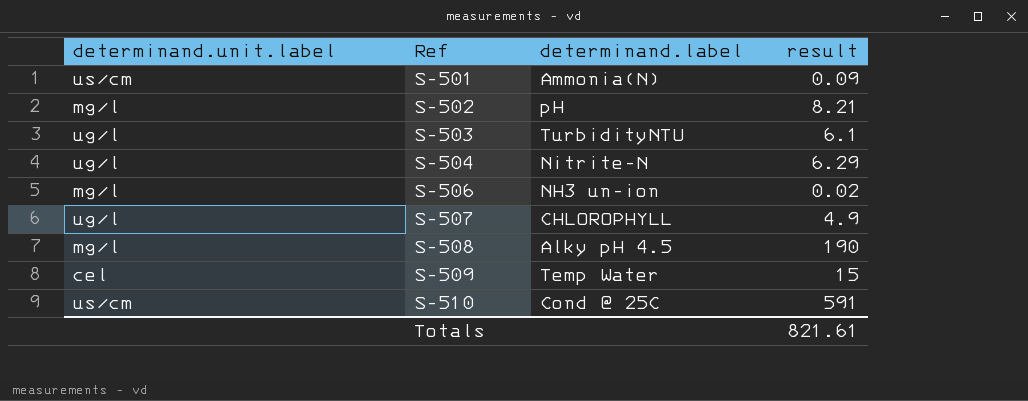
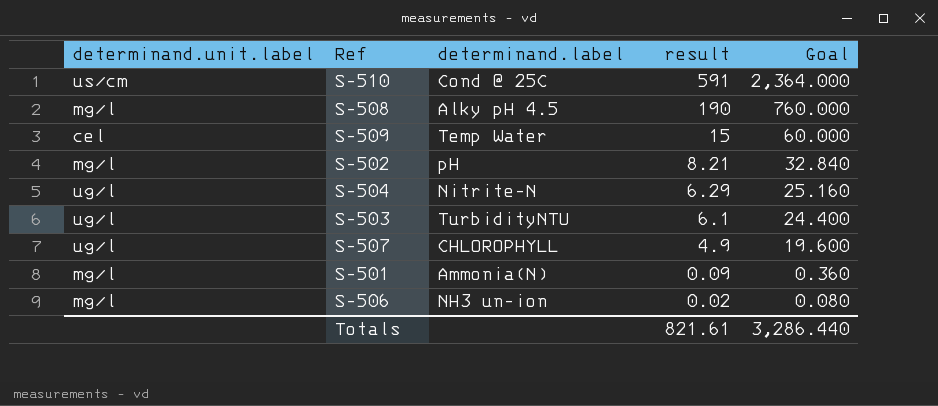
row order: Ref ascending -> result descending
column Goal | formula: none -> [result] * 4
S-501 | determinand.unit.label: us/cm -> mg/l

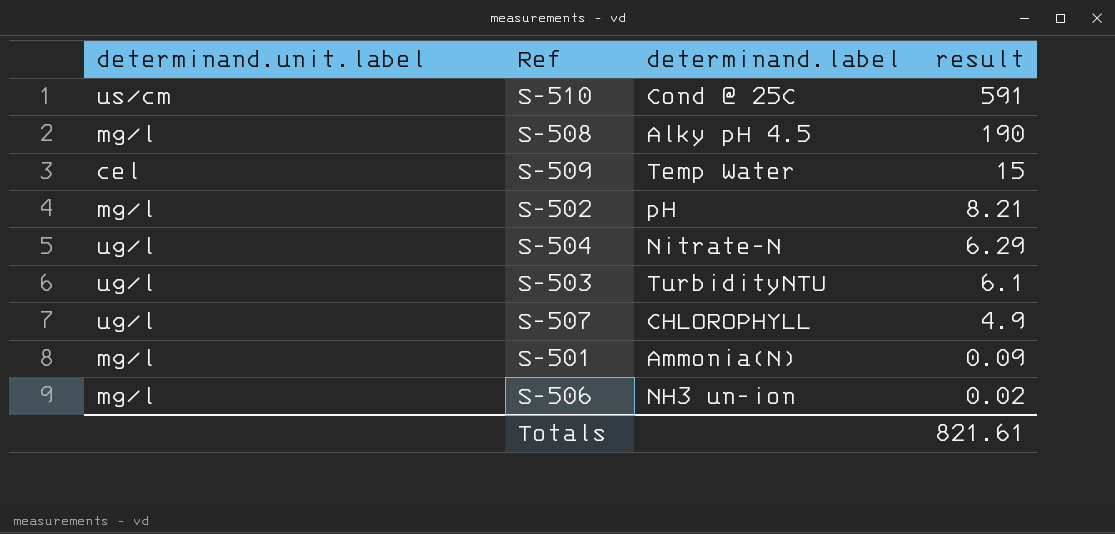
column Goal | formula: [result] * 4 -> none
S-504 | determinand.label: Nitrite-N -> Nitrate-N

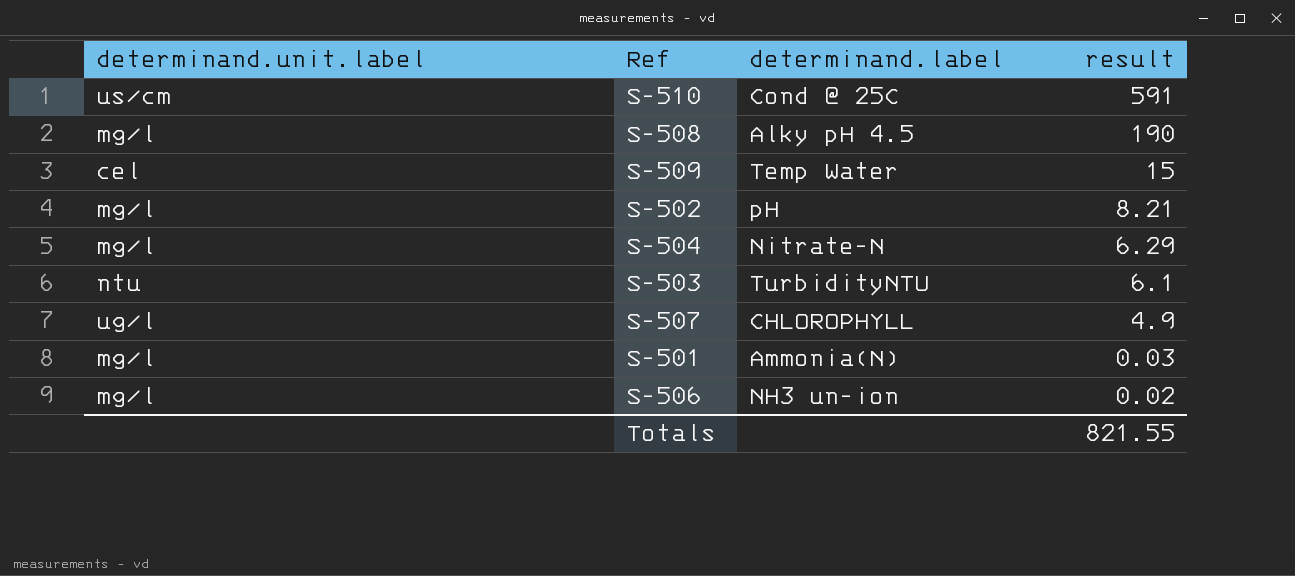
S-504 | determinand.unit.label: ug/l -> mg/l
S-503 | determinand.unit.label: ug/l -> ntu
S-501 | result: 0.09 -> 0.03
Totals | result: 821.61 -> 821.55

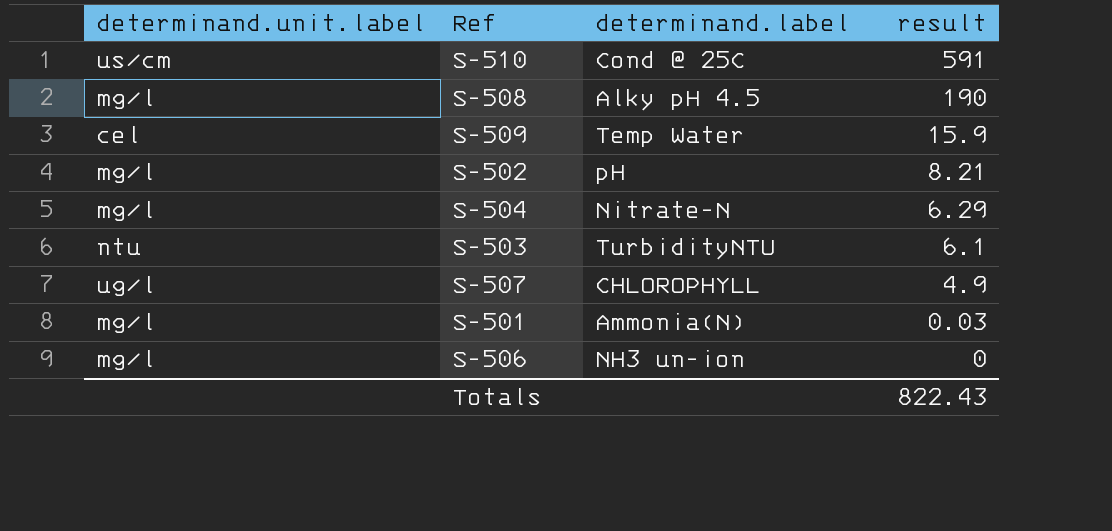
S-509 | result: 15 -> 15.9
S-506 | result: 0.02 -> 0
Totals | result: 821.55 -> 822.43

